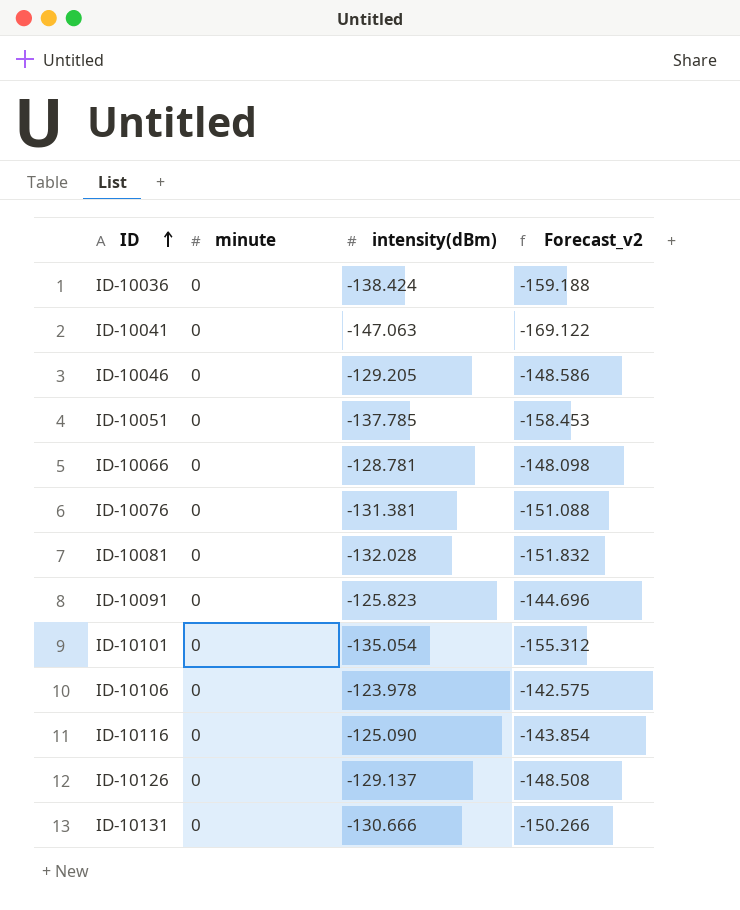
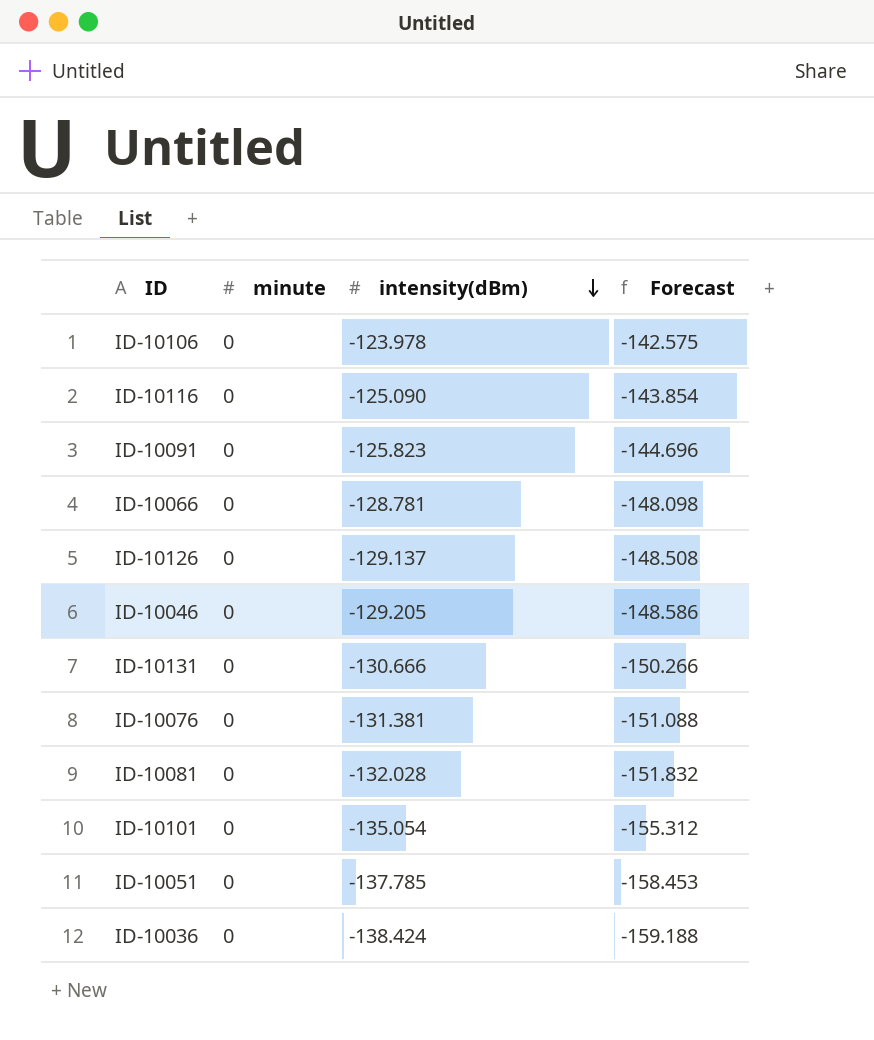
row order: ID ascending -> intensity(dBm) descending
column name: Forecast_v2 -> Forecast
row ID-10041: 0 | -147.063 | -169.122 -> none

